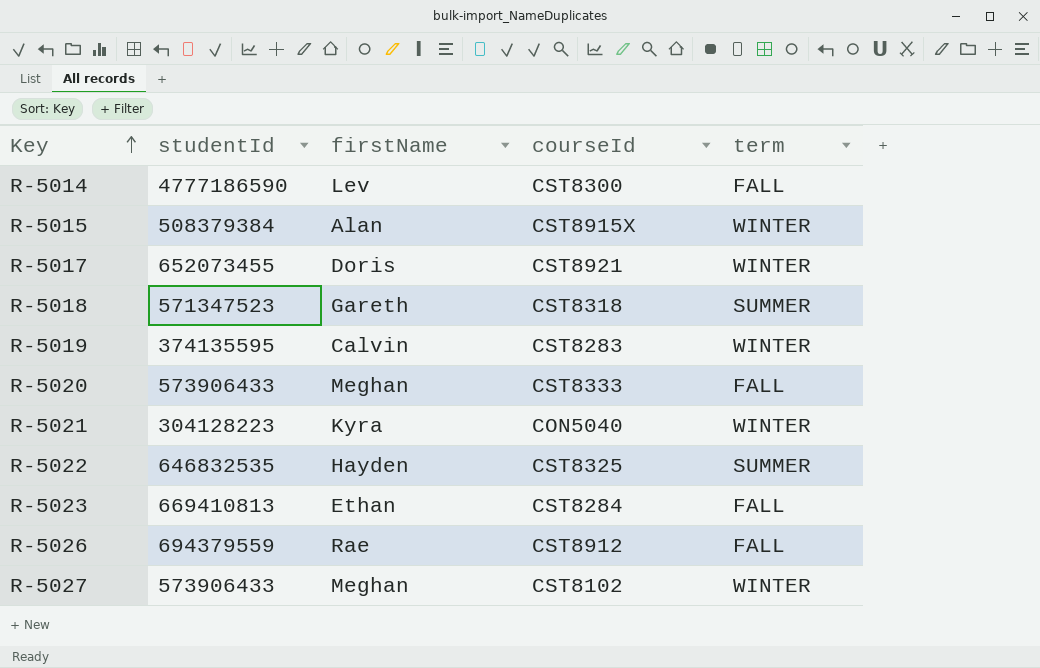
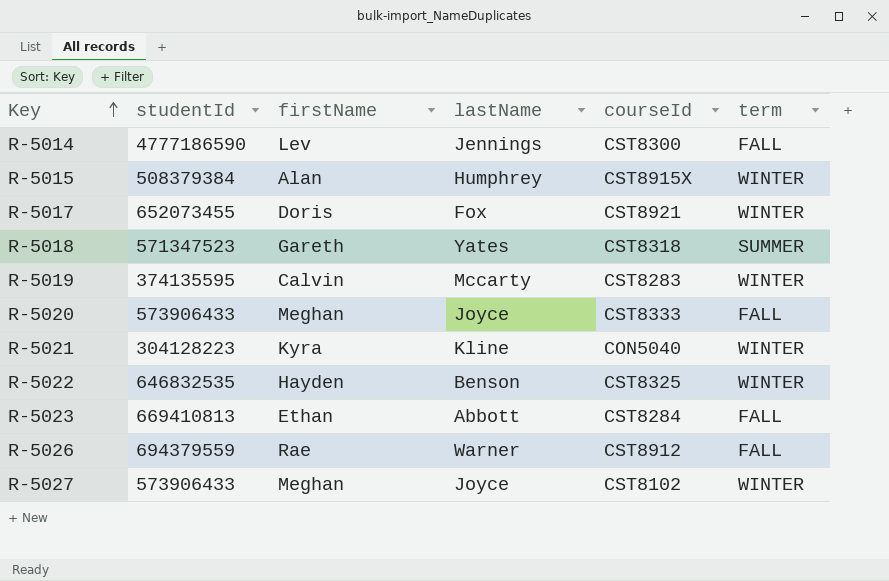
column lastName | position: none -> 4
R-5022 | term: SUMMER -> WINTER

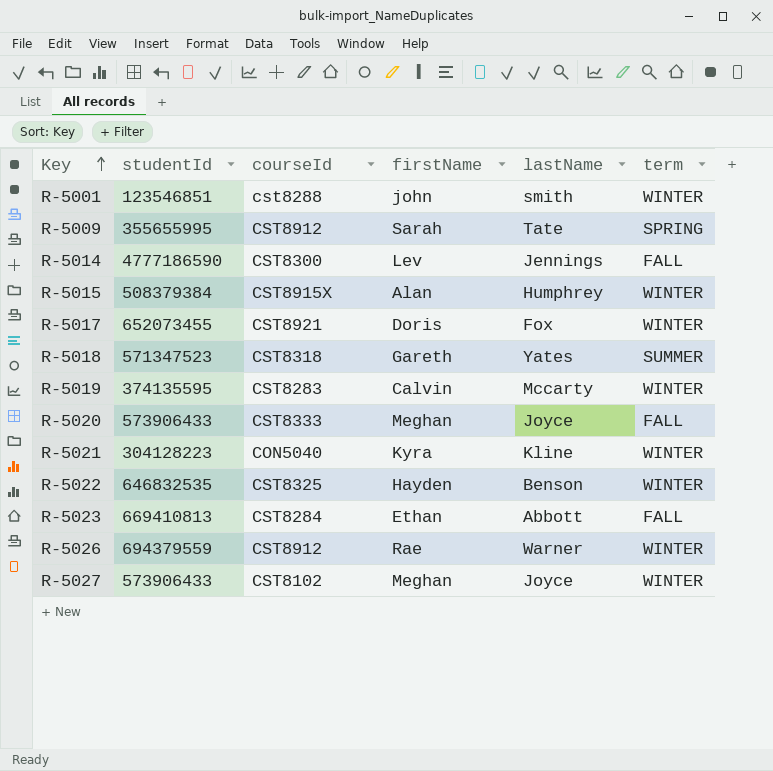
column courseId | position: 5 -> 3
row R-5001: none -> 123546851 | cst8288 | john | smith | WINTER
row R-5009: none -> 355655995 | CST8912 | Sarah | Tate | SPRING
R-5026 | term: FALL -> WINTER

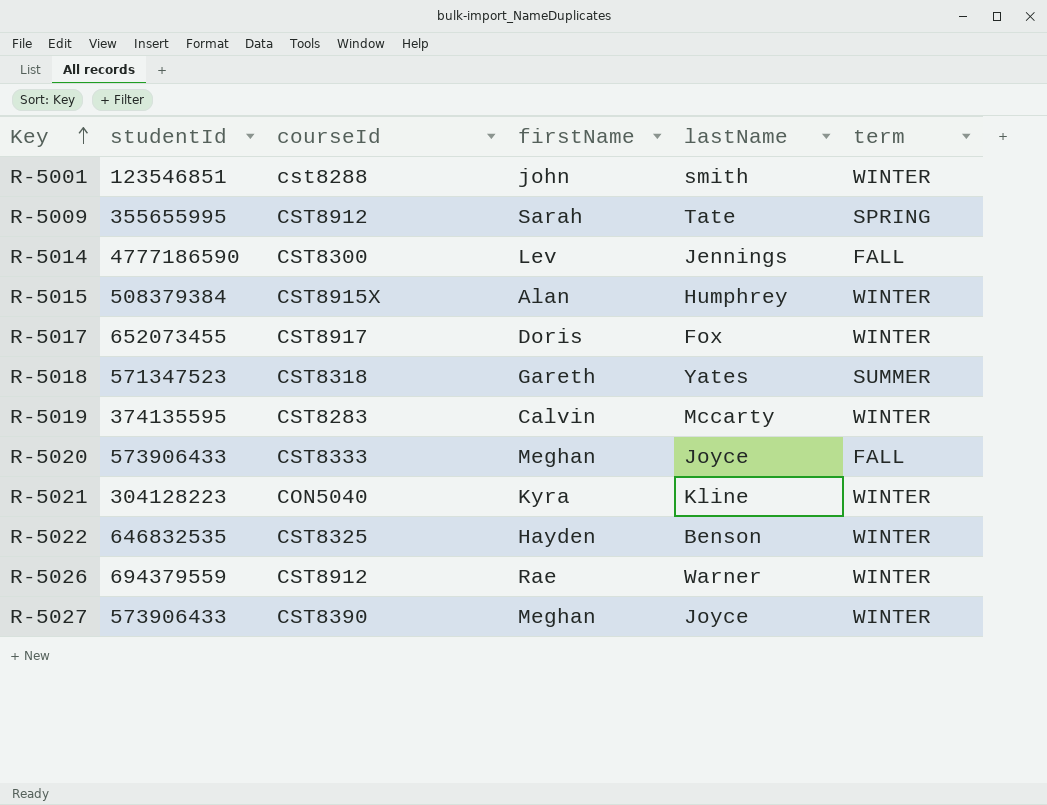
row R-5023: 669410813 | CST8284 | Ethan | Abbott | FALL -> none
R-5017 | courseId: CST8921 -> CST8917
R-5027 | courseId: CST8102 -> CST8390

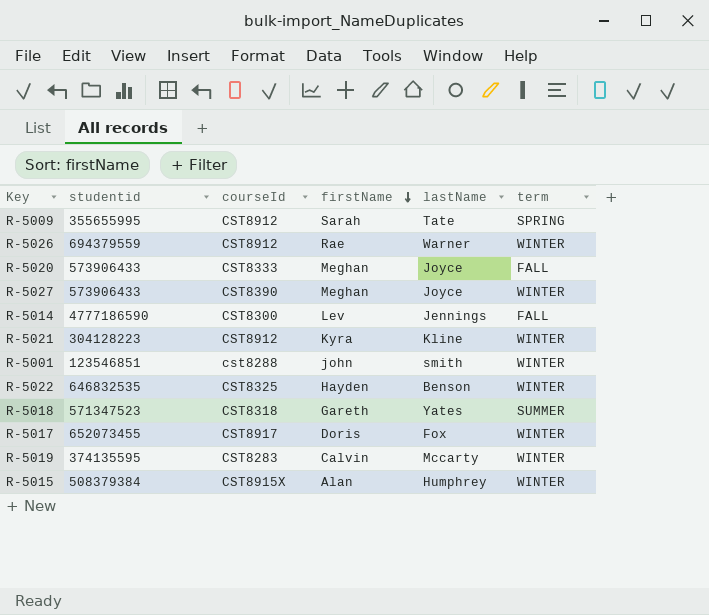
row order: Key ascending -> firstName descending
column name: studentId -> studentid
R-5021 | courseId: CON5040 -> CST8912

